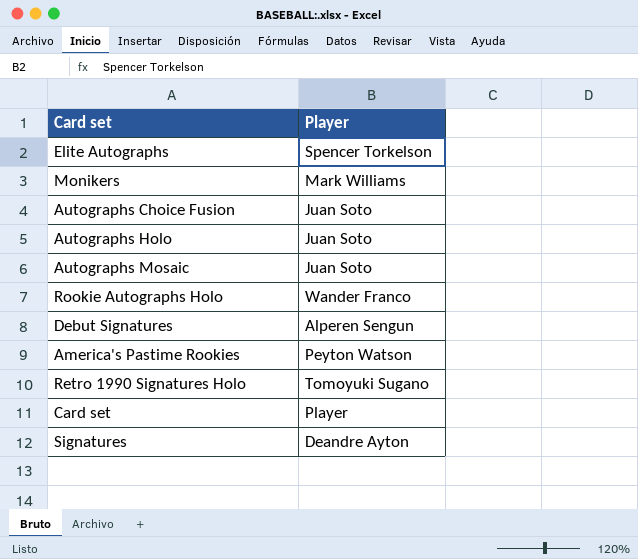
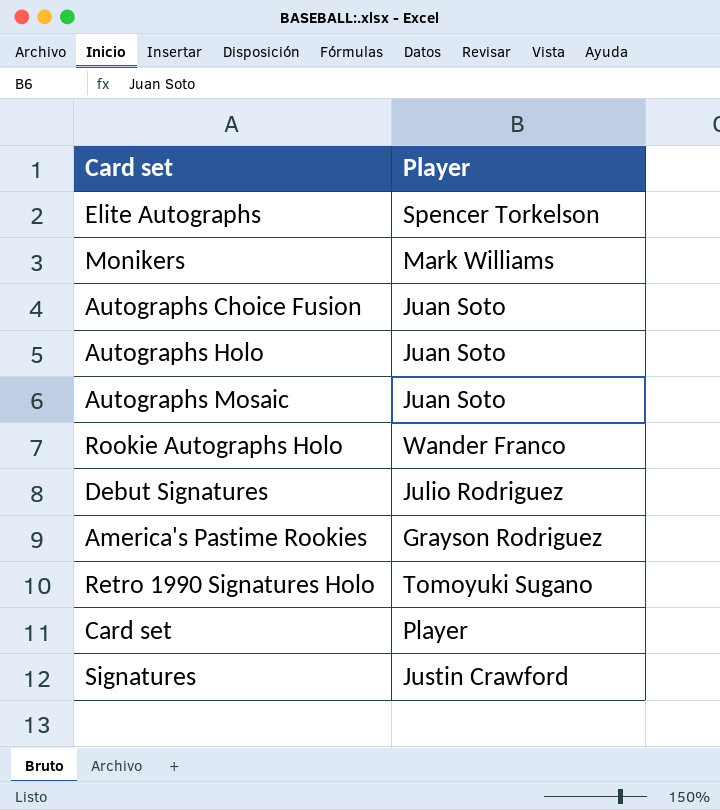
Debut Signatures | Player: Alperen Sengun -> Julio Rodriguez
America's Pastime Rookies | Player: Peyton Watson -> Grayson Rodriguez
Signatures | Player: Deandre Ayton -> Justin Crawford

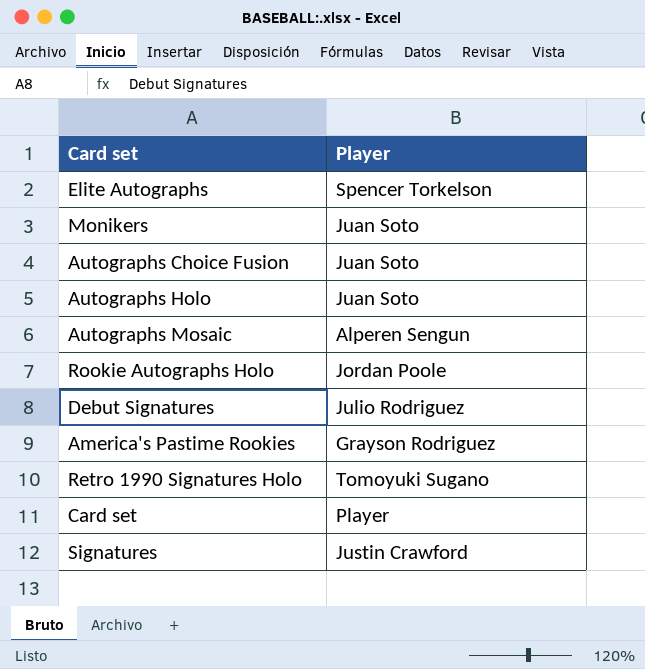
Monikers | Player: Mark Williams -> Juan Soto
Autographs Mosaic | Player: Juan Soto -> Alperen Sengun
Rookie Autographs Holo | Player: Wander Franco -> Jordan Poole

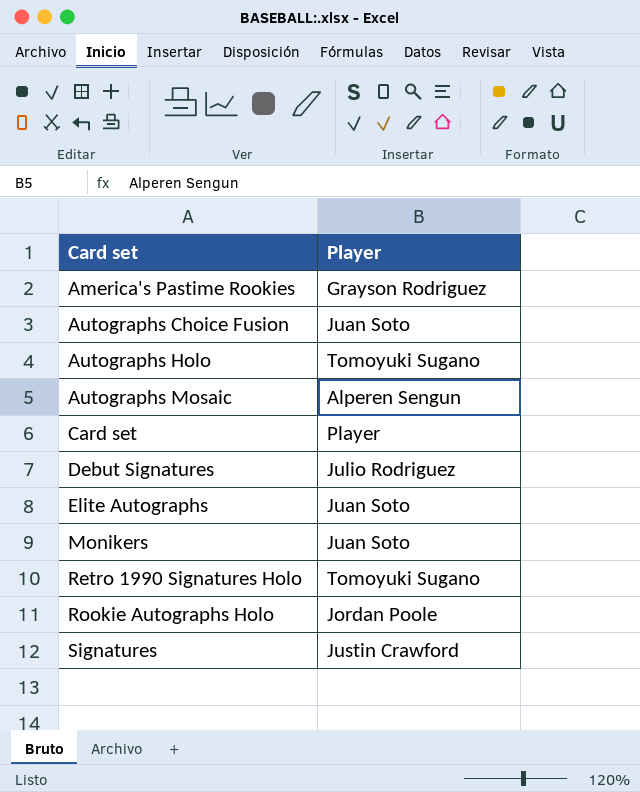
row order: none -> Card set ascending
Autographs Holo | Player: Juan Soto -> Tomoyuki Sugano
Elite Autographs | Player: Spencer Torkelson -> Juan Soto

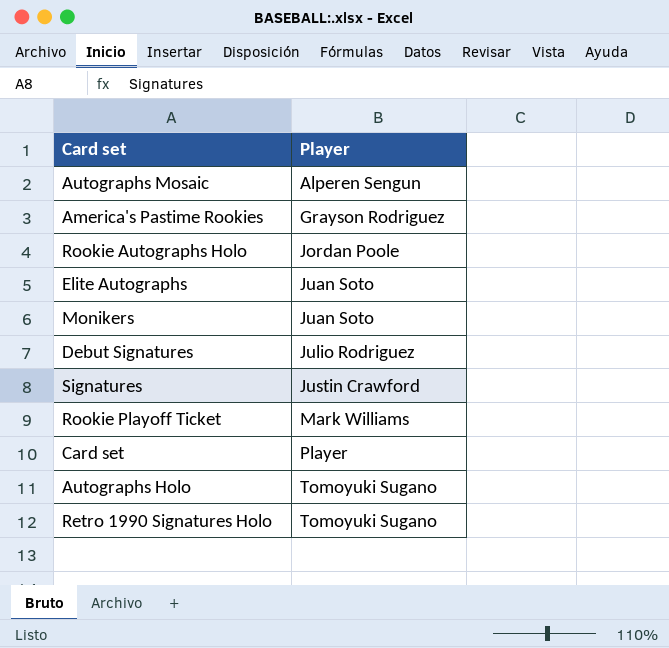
row order: Card set ascending -> Player ascending
row Autographs Choice Fusion: Juan Soto -> none
row Rookie Playoff Ticket: none -> Mark Williams

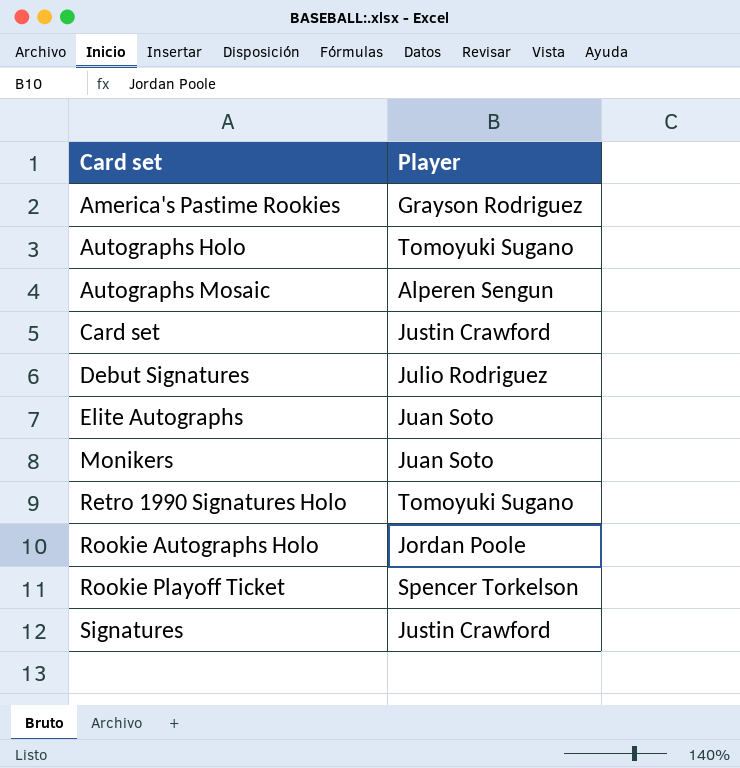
row order: Player ascending -> Card set ascending
Card set | Player: Player -> Justin Crawford
Rookie Playoff Ticket | Player: Mark Williams -> Spencer Torkelson

